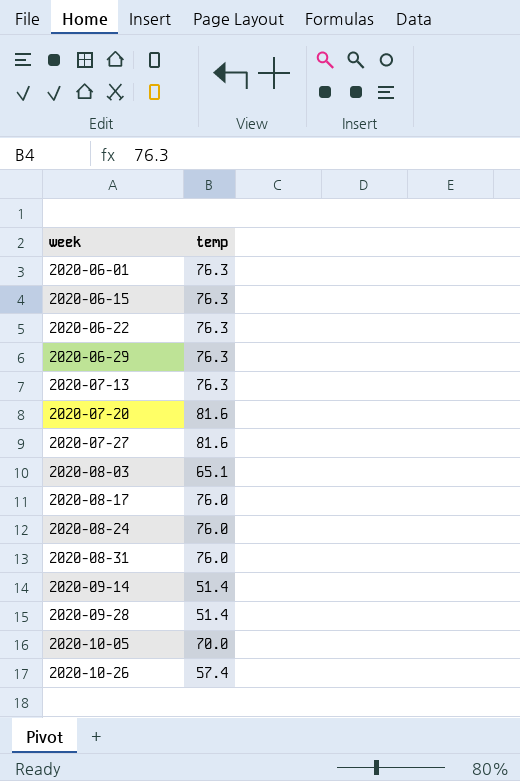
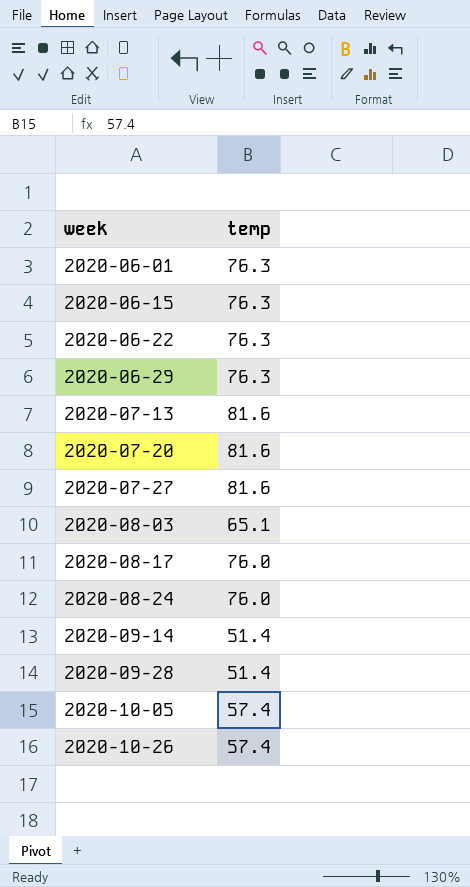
row 2020-08-31: 76.0 -> none
2020-07-13 | temp: 76.3 -> 81.6
2020-10-05 | temp: 70.0 -> 57.4

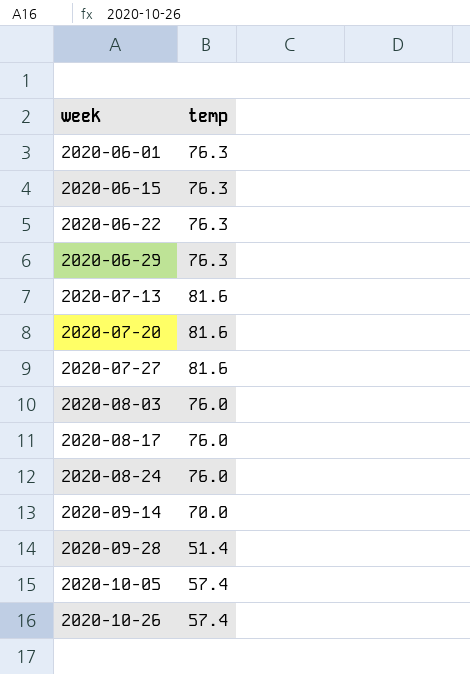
2020-08-03 | temp: 65.1 -> 76.0
2020-09-14 | temp: 51.4 -> 70.0

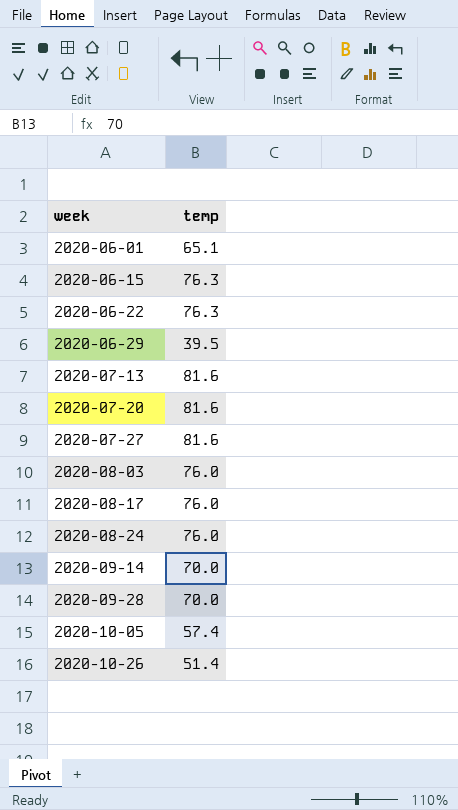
2020-06-01 | temp: 76.3 -> 65.1
2020-06-29 | temp: 76.3 -> 39.5
2020-09-28 | temp: 51.4 -> 70.0
2020-10-26 | temp: 57.4 -> 51.4

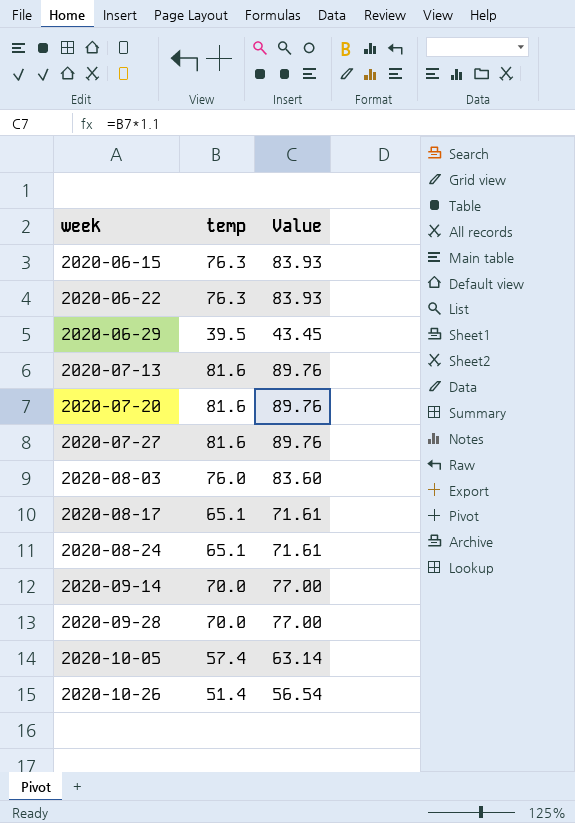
column Value | formula: none -> [temp] * 1.1
row 2020-06-01: 65.1 -> none
2020-08-17 | temp: 76.0 -> 65.1
2020-08-24 | temp: 76.0 -> 65.1

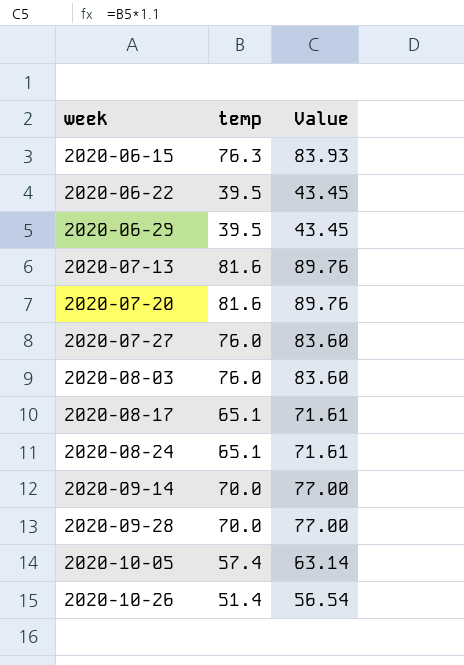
2020-06-22 | temp: 76.3 -> 39.5
2020-06-22 | Value: 83.93 -> 43.45
2020-07-27 | temp: 81.6 -> 76.0
2020-07-27 | Value: 89.76 -> 83.60

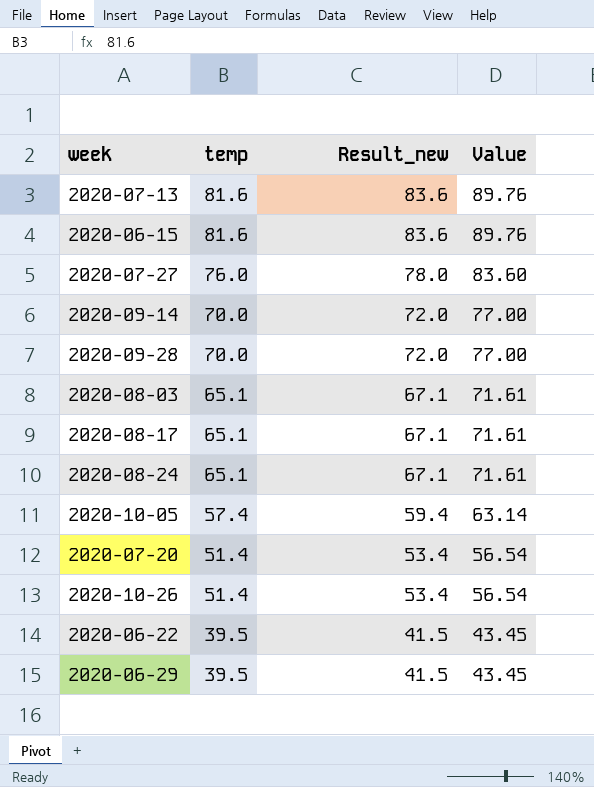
row order: week ascending -> temp descending
column Result_new | formula: none -> [temp] + 2
2020-06-15 | temp: 76.3 -> 81.6
2020-06-15 | Value: 83.93 -> 89.76
2020-08-03 | temp: 76.0 -> 65.1
2020-08-03 | Value: 83.60 -> 71.61
2020-07-20 | temp: 81.6 -> 51.4
2020-07-20 | Value: 89.76 -> 56.54

